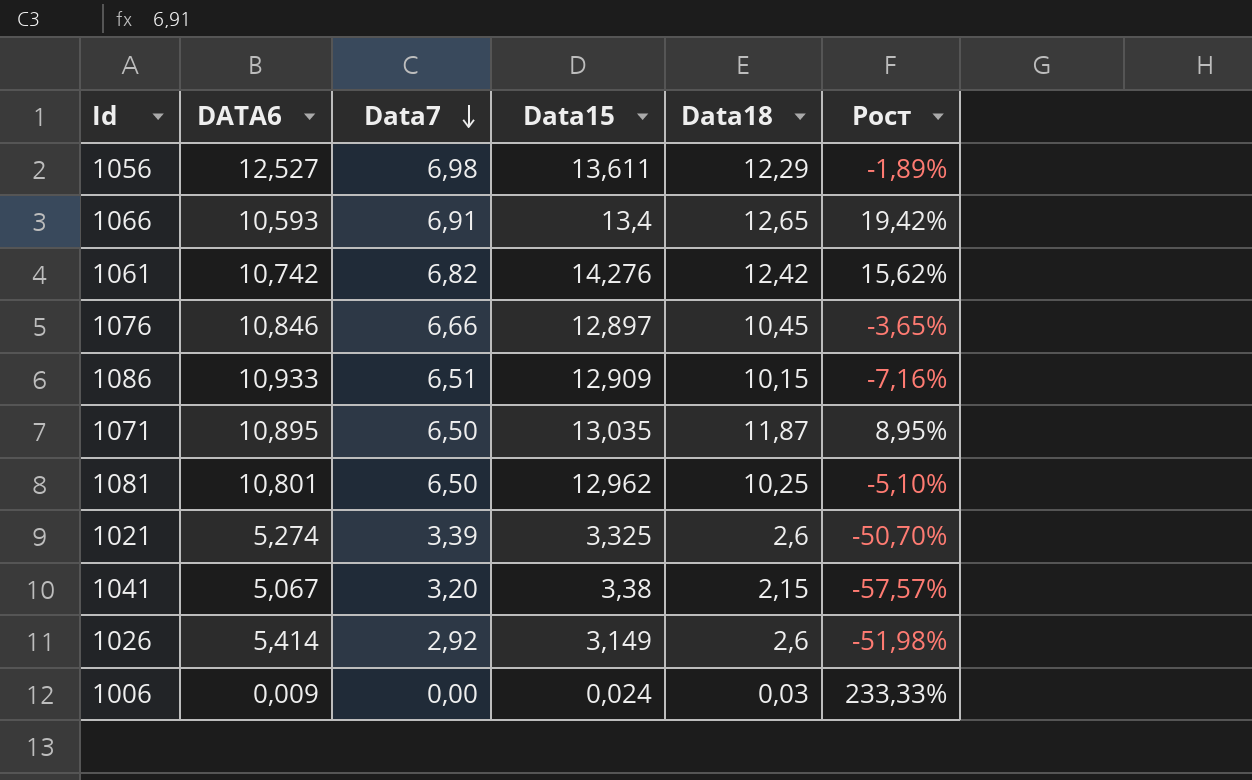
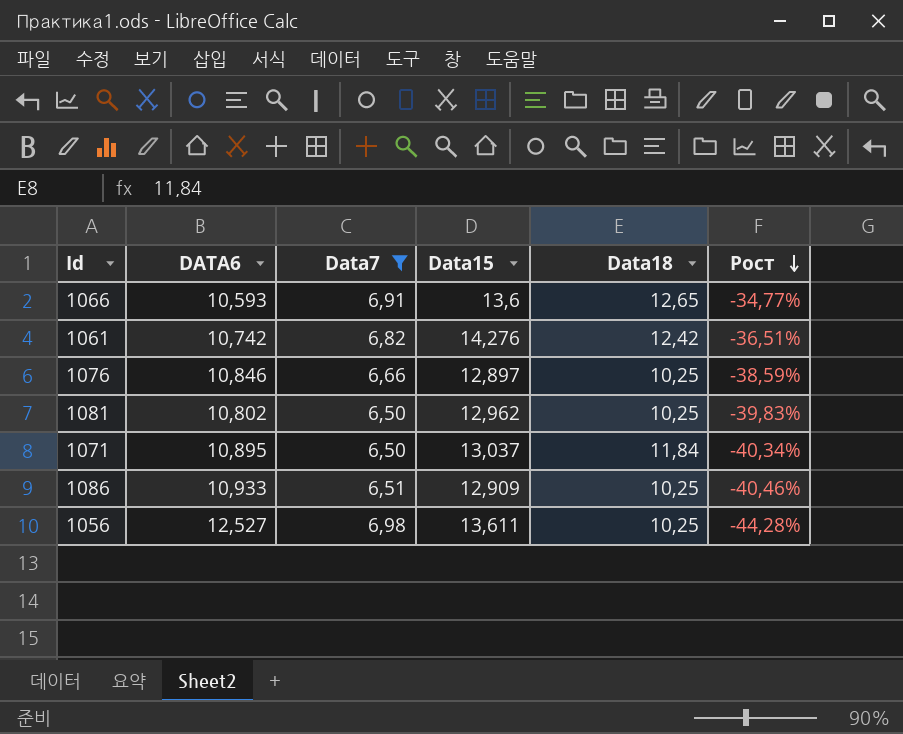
filter: none -> Data7 >= 6,50
row order: Data7 descending -> Рост descending
column Рост | formula: ([Data18] - [DATA6]) / [DATA6] -> ([Data7] - [DATA6]) / [DATA6]
1066 | Data15: 13,4 -> 13,6
1076 | Data18: 10,45 -> 10,25
1081 | DATA6: 10,801 -> 10,802
1071 | Data15: 13,035 -> 13,037
1071 | Data18: 11,87 -> 11,84
1086 | Data18: 10,15 -> 10,25
1056 | Data18: 12,29 -> 10,25

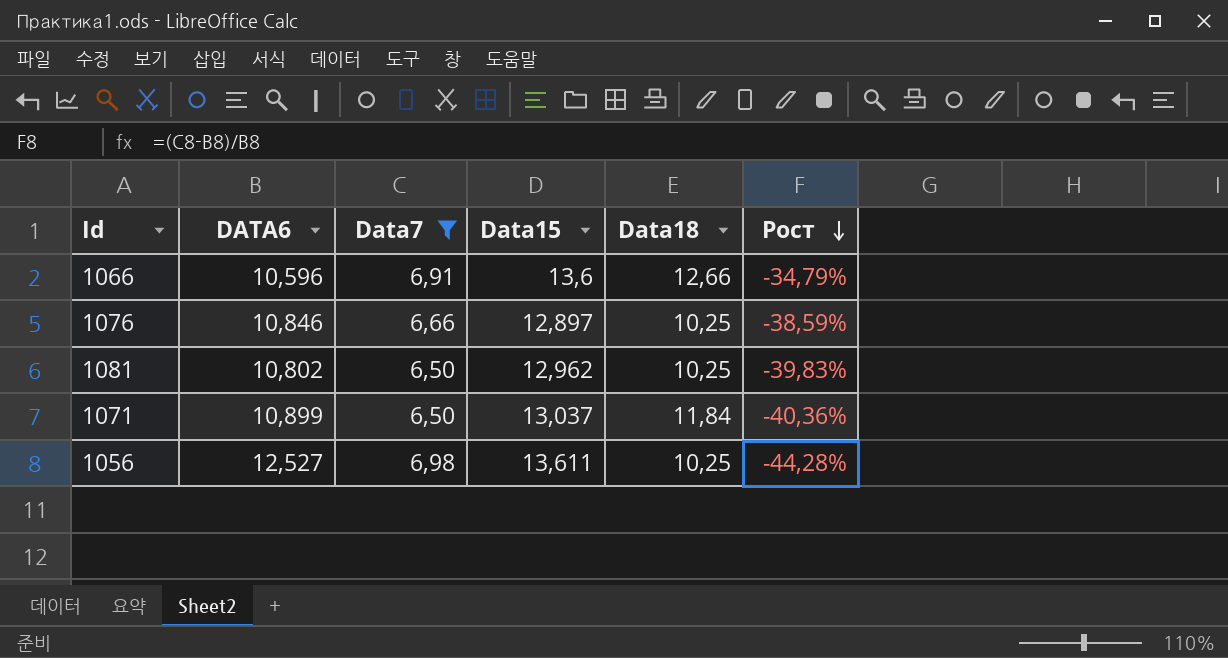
row 1061: 10,742 | 6,82 | 14,276 | 12,42 | -36,51% -> none
row 1086: 10,933 | 6,51 | 12,909 | 10,25 | -40,46% -> none
1066 | DATA6: 10,593 -> 10,596
1066 | Data18: 12,65 -> 12,66
1066 | Рост: -34,77% -> -34,79%
1071 | DATA6: 10,895 -> 10,899
1071 | Рост: -40,34% -> -40,36%

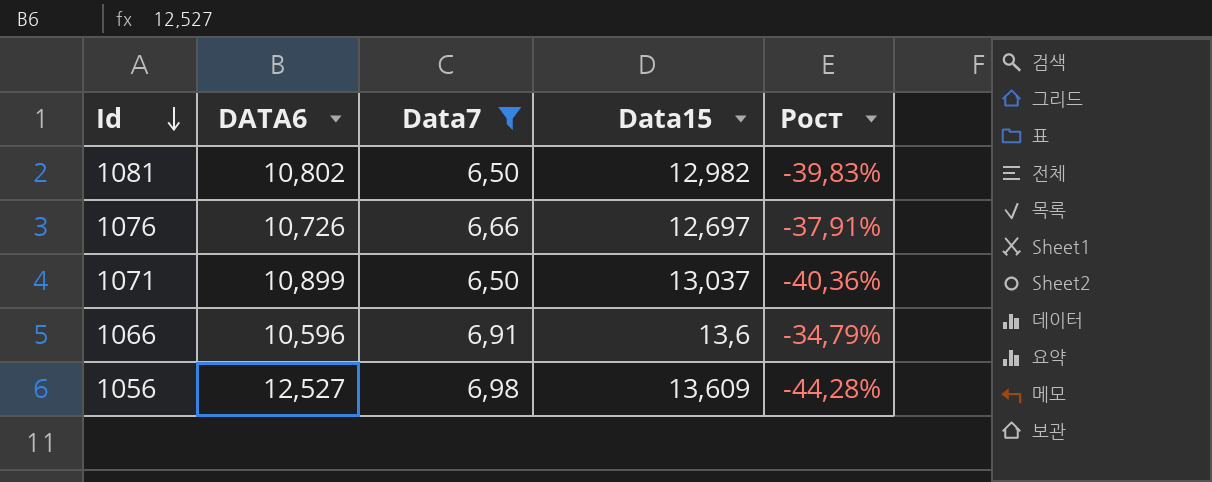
row order: Рост descending -> Id descending
column Data18 | position: 5 -> none
1081 | Data15: 12,962 -> 12,982
1076 | DATA6: 10,846 -> 10,726
1076 | Data15: 12,897 -> 12,697
1076 | Рост: -38,59% -> -37,91%
1056 | Data15: 13,611 -> 13,609

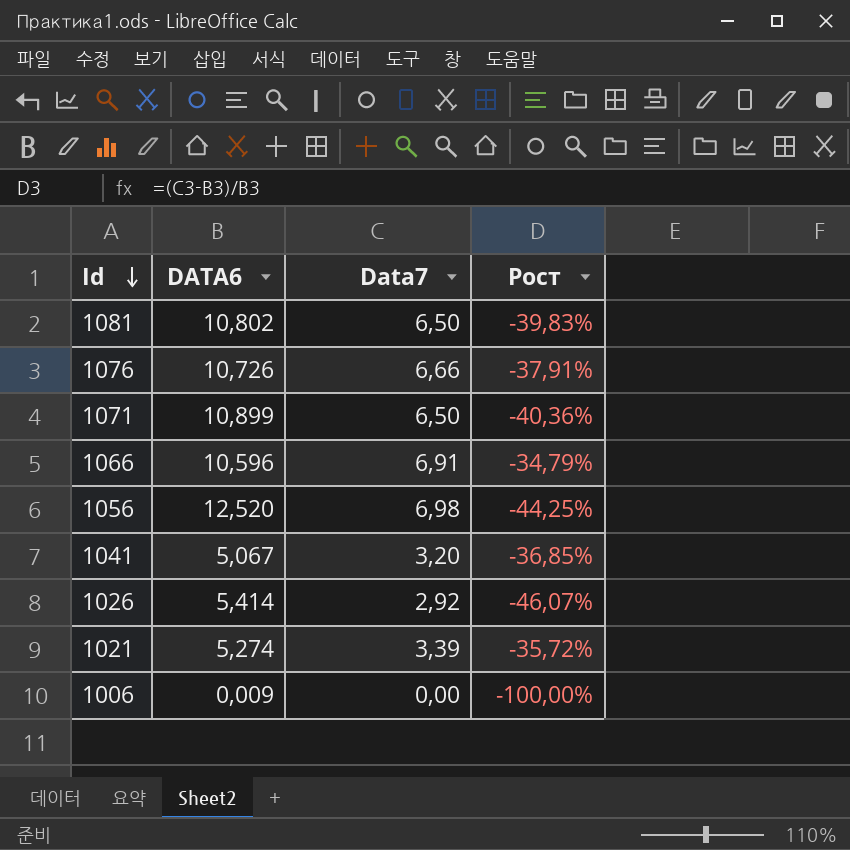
filter: Data7 >= 6,50 -> none
column Data15 | position: 4 -> none
1056 | DATA6: 12,527 -> 12,520
1056 | Рост: -44,28% -> -44,25%

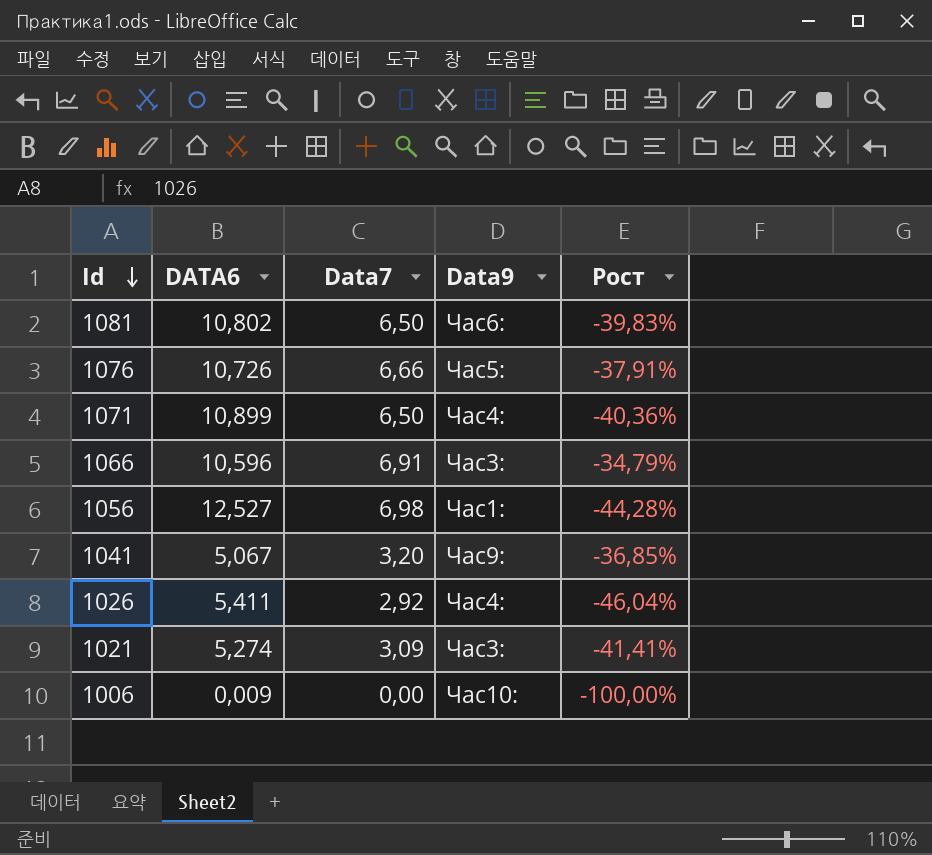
column Data9 | position: none -> 4
1056 | DATA6: 12,520 -> 12,527
1056 | Рост: -44,25% -> -44,28%
1026 | DATA6: 5,414 -> 5,411
1026 | Рост: -46,07% -> -46,04%
1021 | Data7: 3,39 -> 3,09
1021 | Рост: -35,72% -> -41,41%

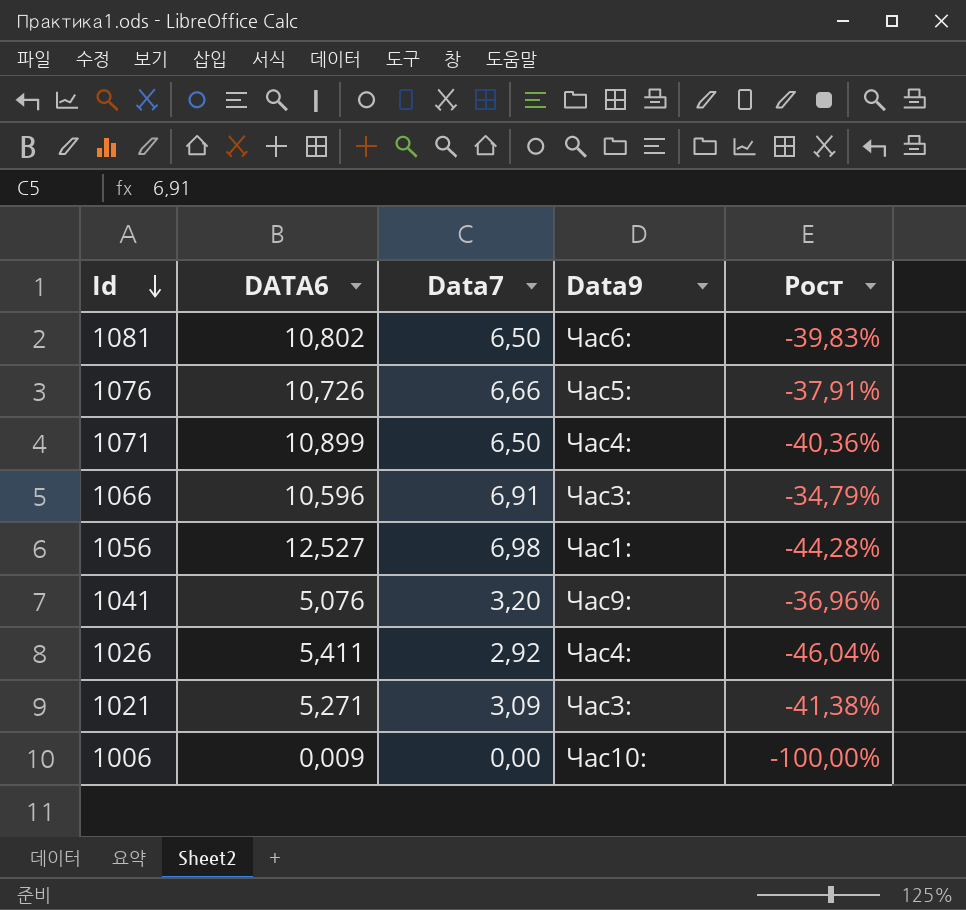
1041 | DATA6: 5,067 -> 5,076
1041 | Рост: -36,85% -> -36,96%
1021 | DATA6: 5,274 -> 5,271
1021 | Рост: -41,41% -> -41,38%

